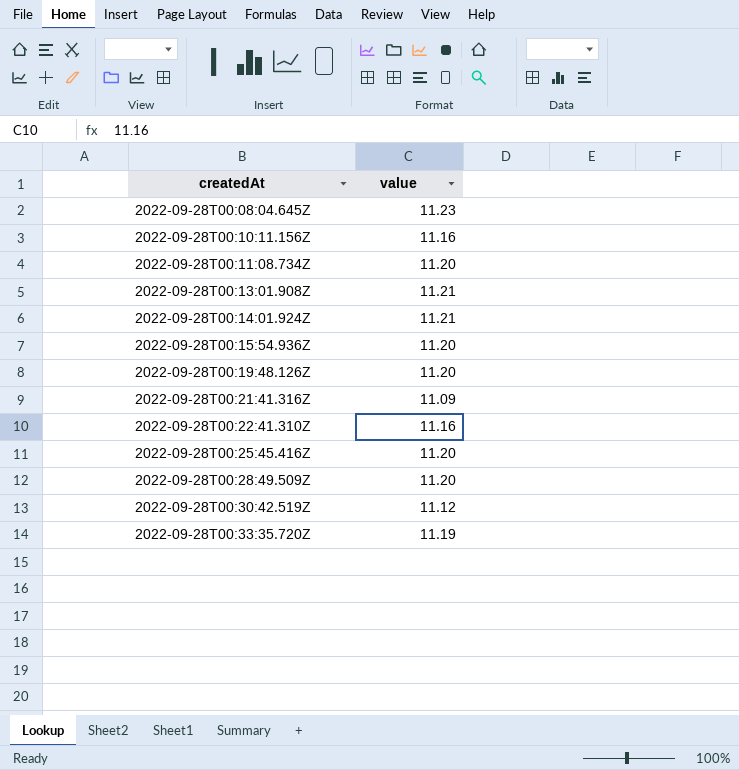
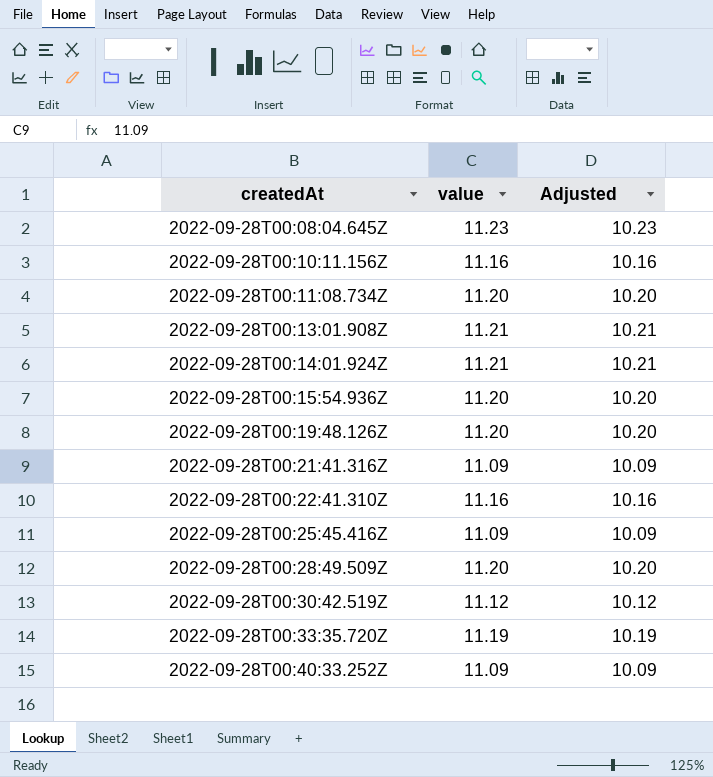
column Adjusted | formula: none -> [value] - 1
2022-09-28T00:25:45.416Z | value: 11.20 -> 11.09
row 2022-09-28T00:40:33.252Z: none -> 11.09 | 10.09

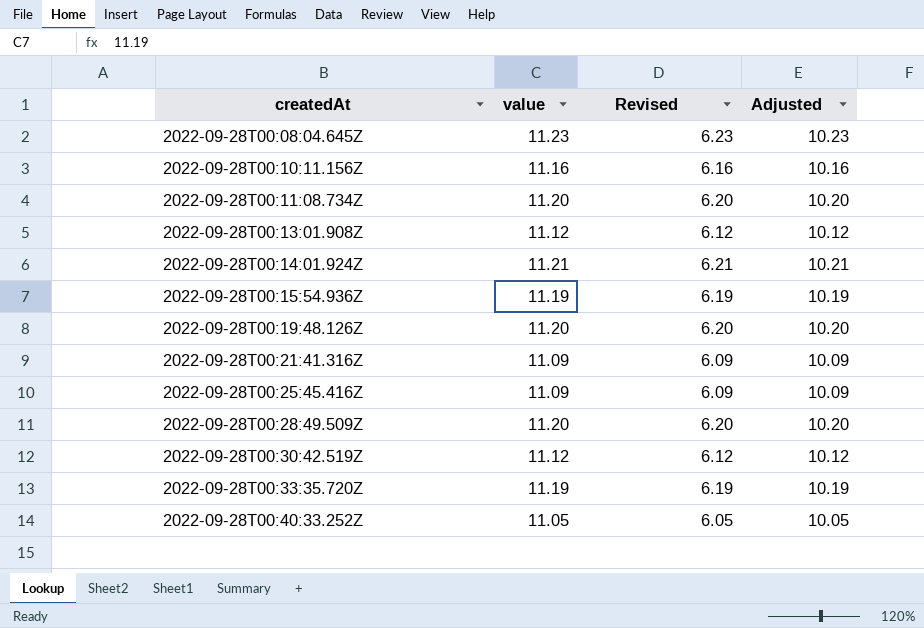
column Revised | formula: none -> [value] - 5
row 2022-09-28T00:22:41.310Z: 11.16 | 10.16 -> none
2022-09-28T00:13:01.908Z | value: 11.21 -> 11.12
2022-09-28T00:13:01.908Z | Adjusted: 10.21 -> 10.12
2022-09-28T00:15:54.936Z | value: 11.20 -> 11.19
2022-09-28T00:15:54.936Z | Adjusted: 10.20 -> 10.19
2022-09-28T00:40:33.252Z | value: 11.09 -> 11.05
2022-09-28T00:40:33.252Z | Adjusted: 10.09 -> 10.05

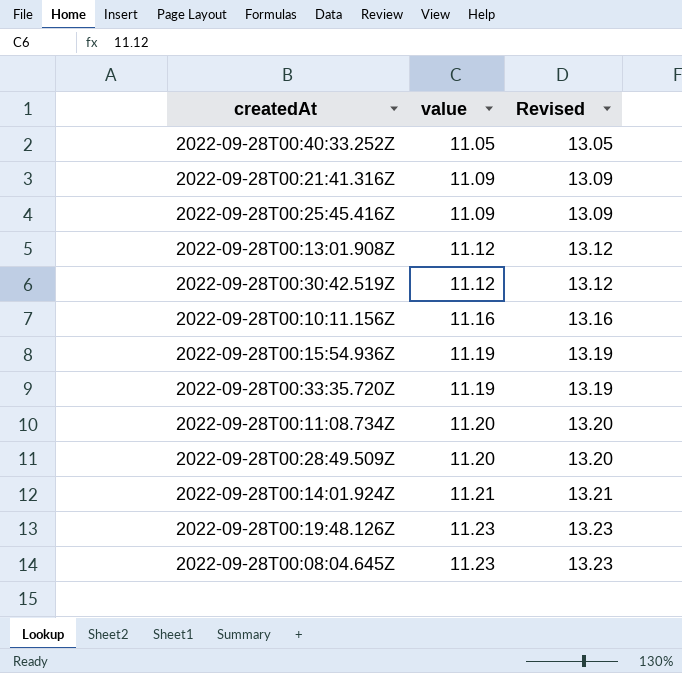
row order: createdAt ascending -> value ascending
column Adjusted | formula: [value] - 1 -> none
column Revised | formula: [value] - 5 -> [value] + 2
2022-09-28T00:19:48.126Z | value: 11.20 -> 11.23

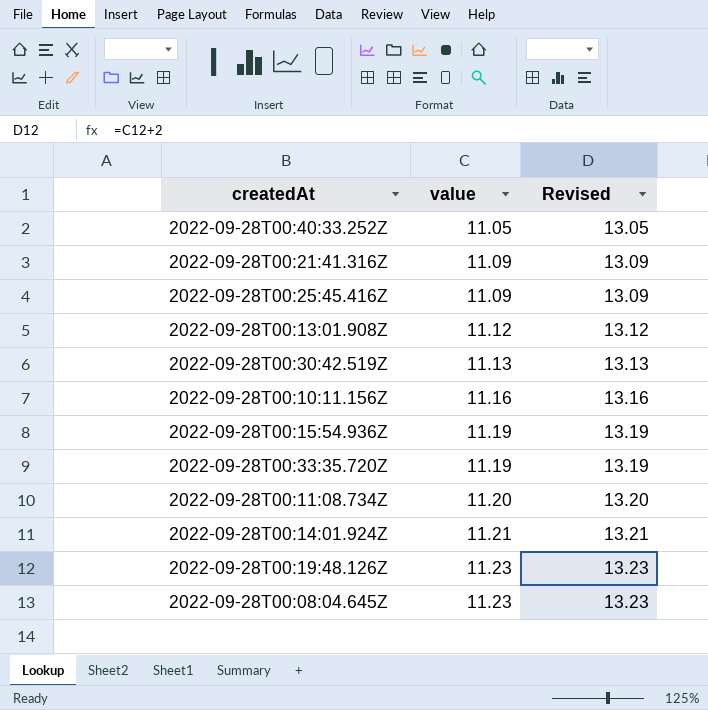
row 2022-09-28T00:28:49.509Z: 11.20 | 13.20 -> none
2022-09-28T00:30:42.519Z | value: 11.12 -> 11.13
2022-09-28T00:30:42.519Z | Revised: 13.12 -> 13.13

